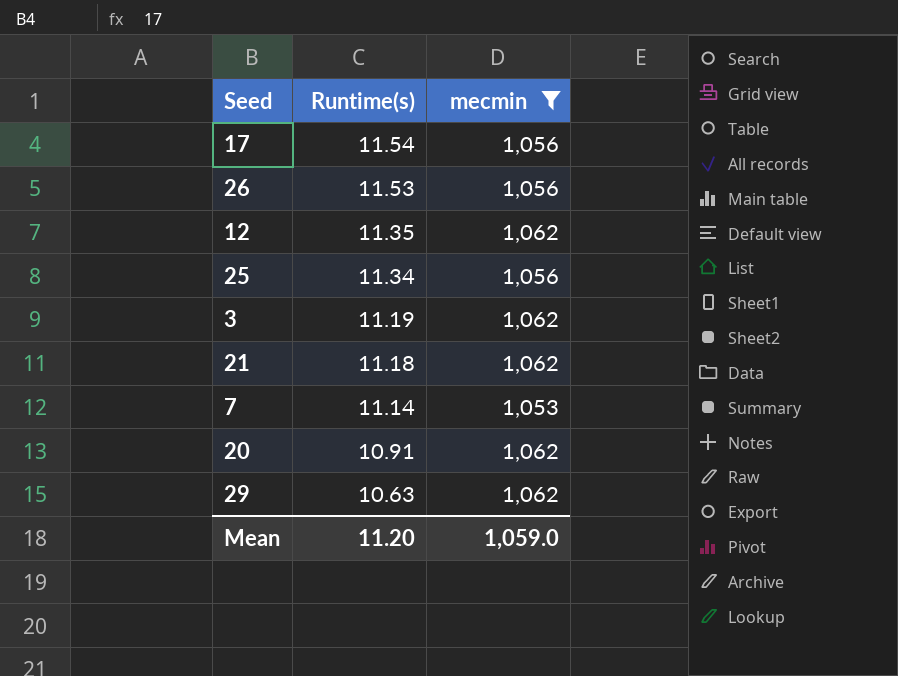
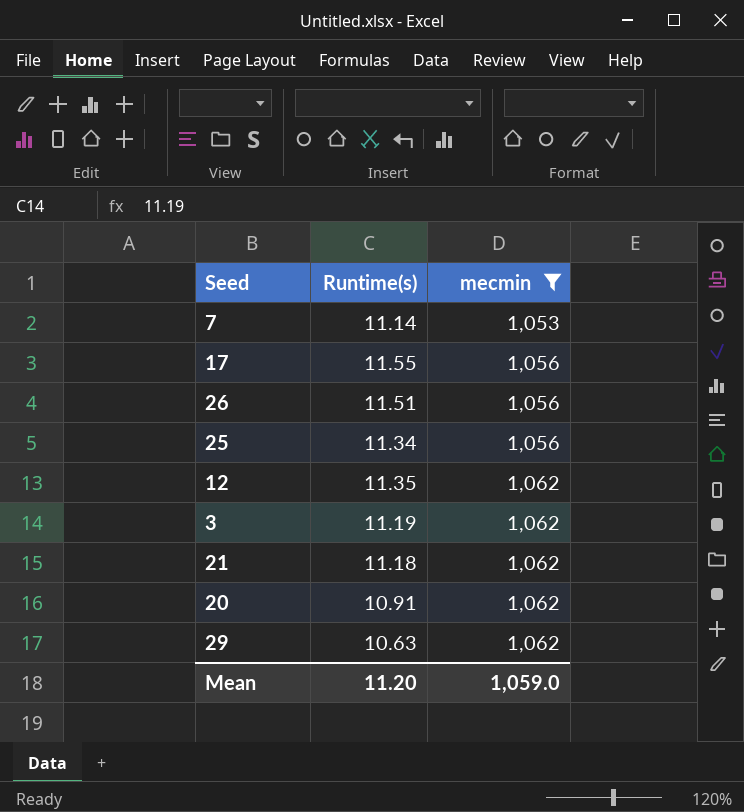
row order: Runtime(s) descending -> mecmin ascending
17 | Runtime(s): 11.54 -> 11.55
26 | Runtime(s): 11.53 -> 11.51

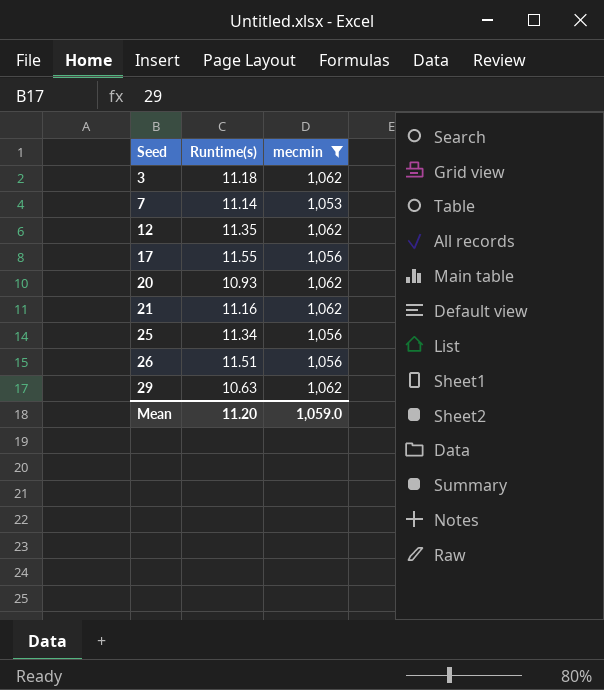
row order: mecmin ascending -> Seed ascending
3 | Runtime(s): 11.19 -> 11.18
20 | Runtime(s): 10.91 -> 10.93
21 | Runtime(s): 11.18 -> 11.16

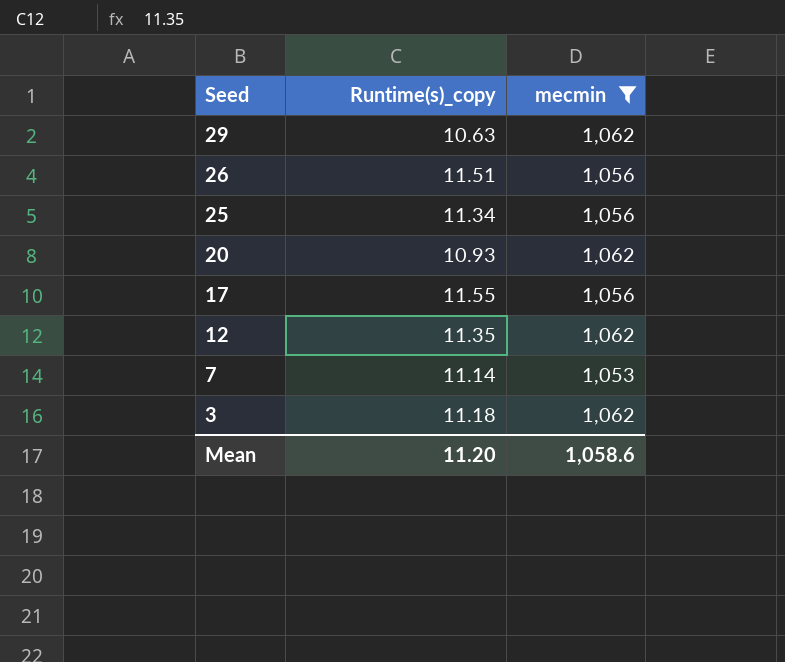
row order: Seed ascending -> Seed descending
column name: Runtime(s) -> Runtime(s)_copy
row 21: 11.16 | 1,062 -> none
Mean | mecmin: 1,059.0 -> 1,058.6

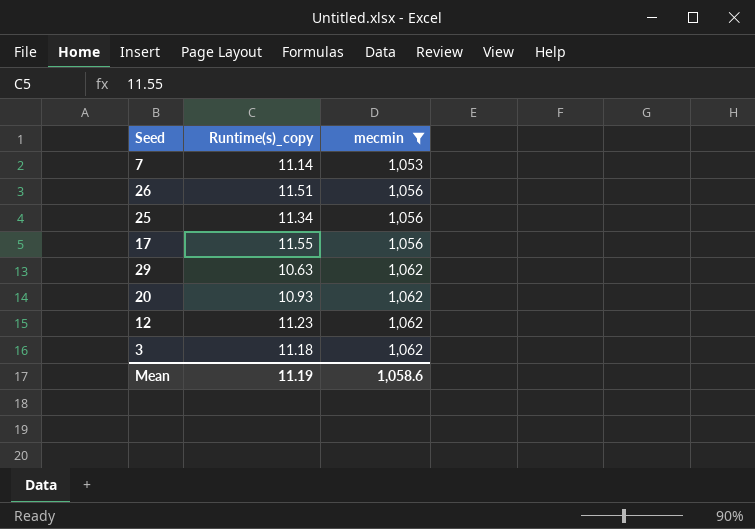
row order: Seed descending -> mecmin ascending
12 | Runtime(s)_copy: 11.35 -> 11.23
Mean | Runtime(s)_copy: 11.20 -> 11.19

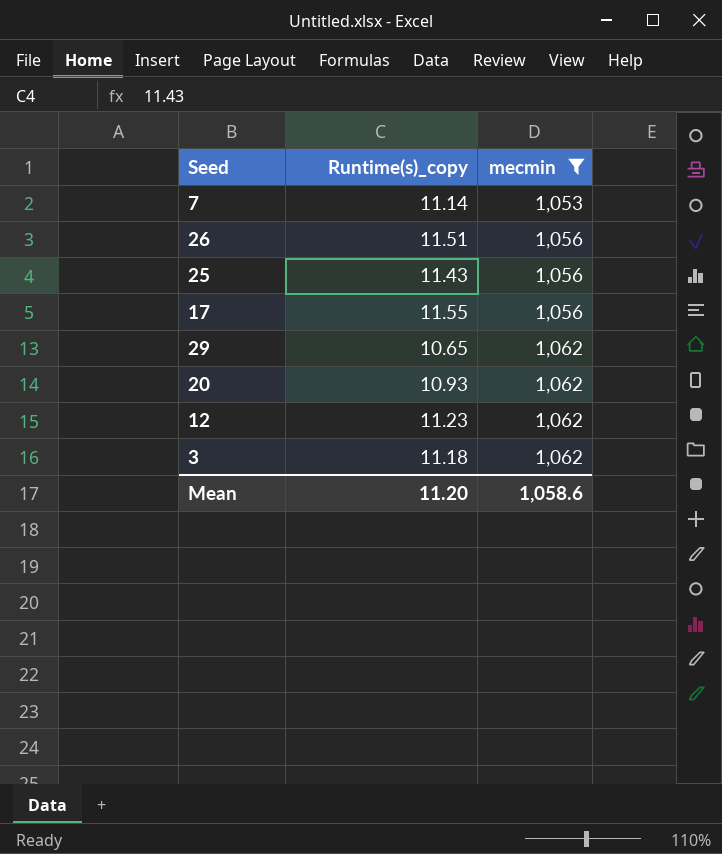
25 | Runtime(s)_copy: 11.34 -> 11.43
29 | Runtime(s)_copy: 10.63 -> 10.65
Mean | Runtime(s)_copy: 11.19 -> 11.20

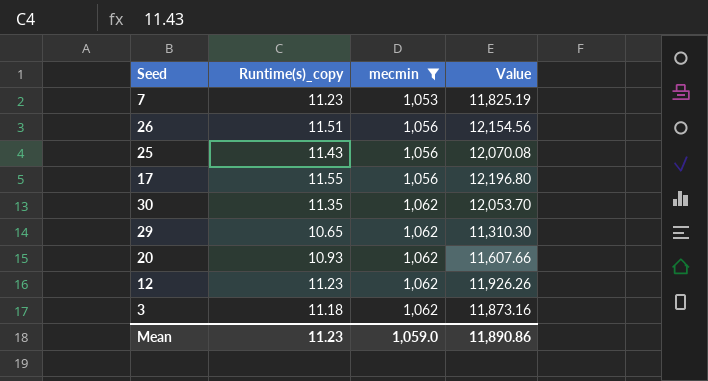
column Value | formula: none -> [Runtime(s)_copy] * [mecmin]
7 | Runtime(s)_copy: 11.14 -> 11.23
row 30: none -> 11.35 | 1,062 | 12,053.70
Mean | Runtime(s)_copy: 11.20 -> 11.23
Mean | mecmin: 1,058.6 -> 1,059.0

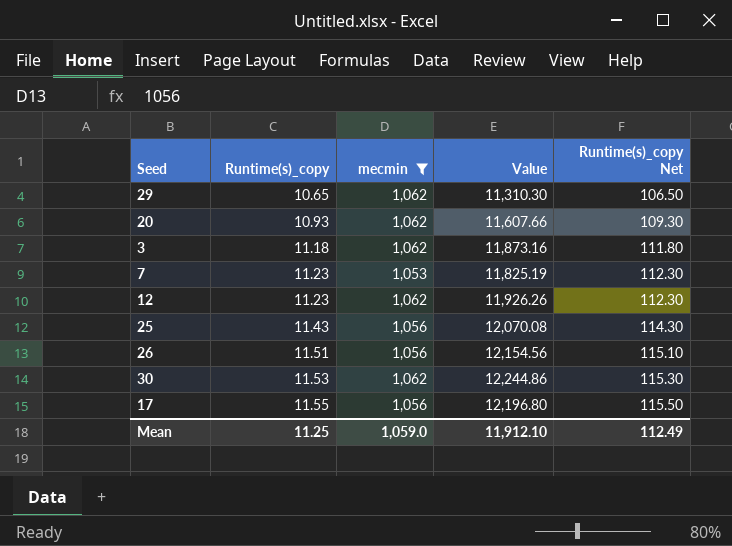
row order: mecmin ascending -> Runtime(s)_copy ascending
column Runtime(s)_copy Net | formula: none -> [Runtime(s)_copy] * 10
30 | Runtime(s)_copy: 11.35 -> 11.53
30 | Value: 12,053.70 -> 12,244.86
Mean | Runtime(s)_copy: 11.23 -> 11.25
Mean | Value: 11,890.86 -> 11,912.10

